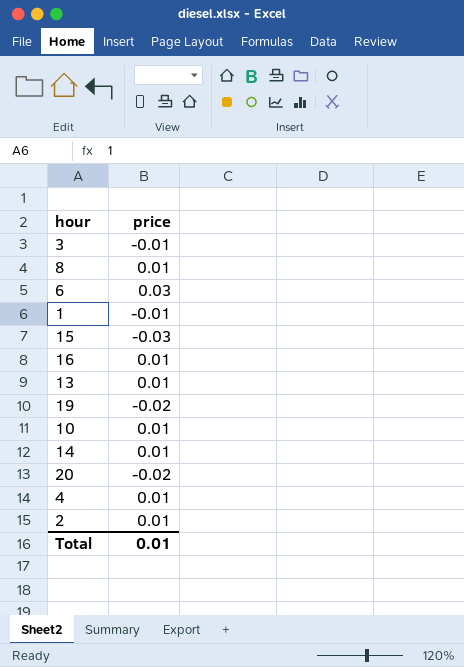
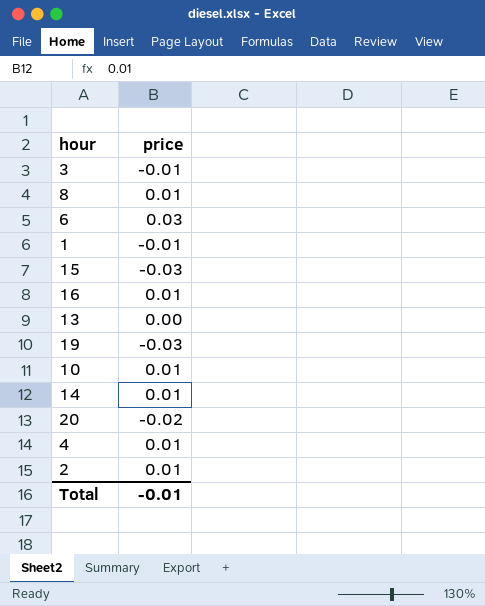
13 | price: 0.01 -> 0.00
19 | price: -0.02 -> -0.03
Total | price: 0.01 -> -0.01

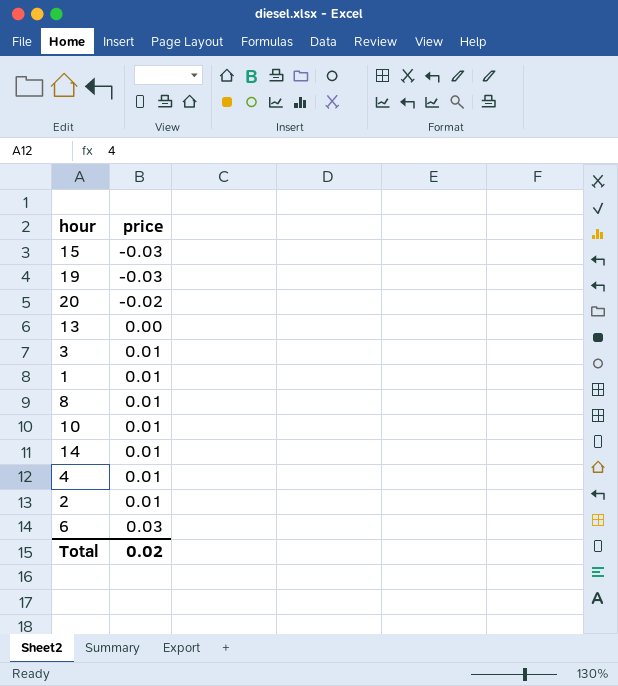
row order: none -> price ascending
row 16: 0.01 -> none
3 | price: -0.01 -> 0.01
1 | price: -0.01 -> 0.01
Total | price: -0.01 -> 0.02

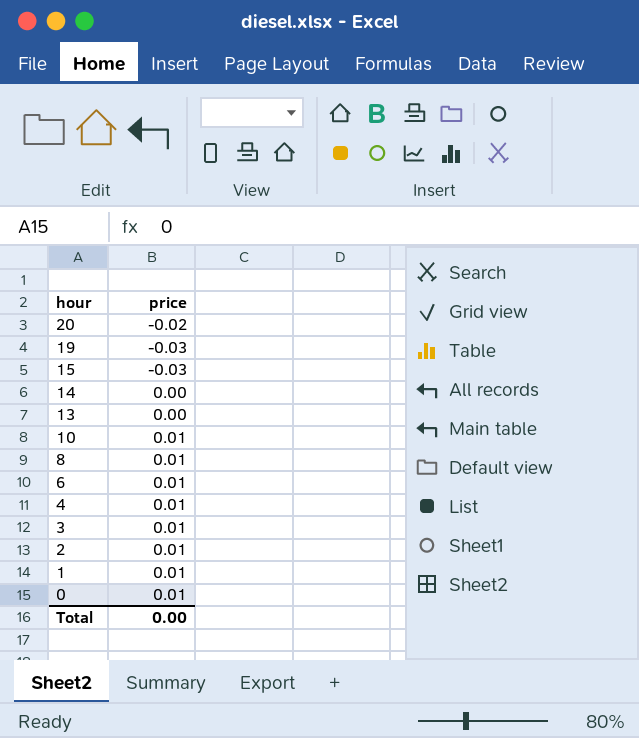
row order: price ascending -> hour descending
14 | price: 0.01 -> 0.00
6 | price: 0.03 -> 0.01
row 0: none -> 0.01
Total | price: 0.02 -> 0.00

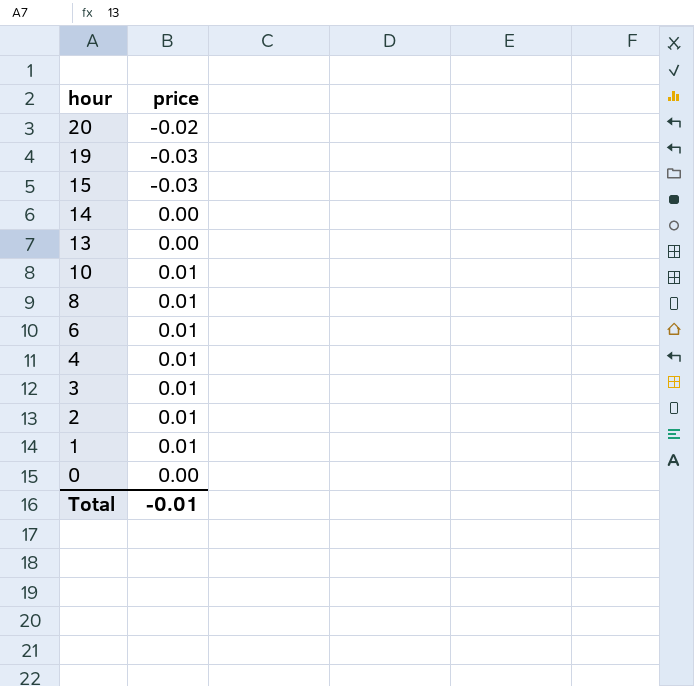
0 | price: 0.01 -> 0.00
Total | price: 0.00 -> -0.01

